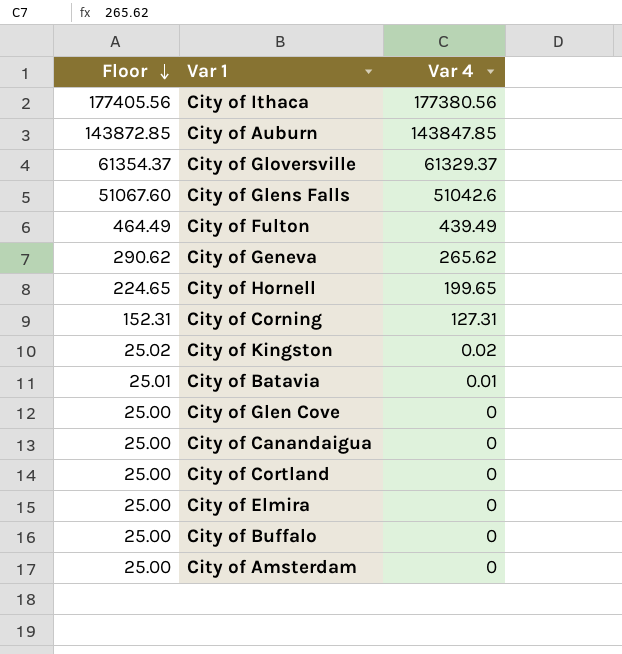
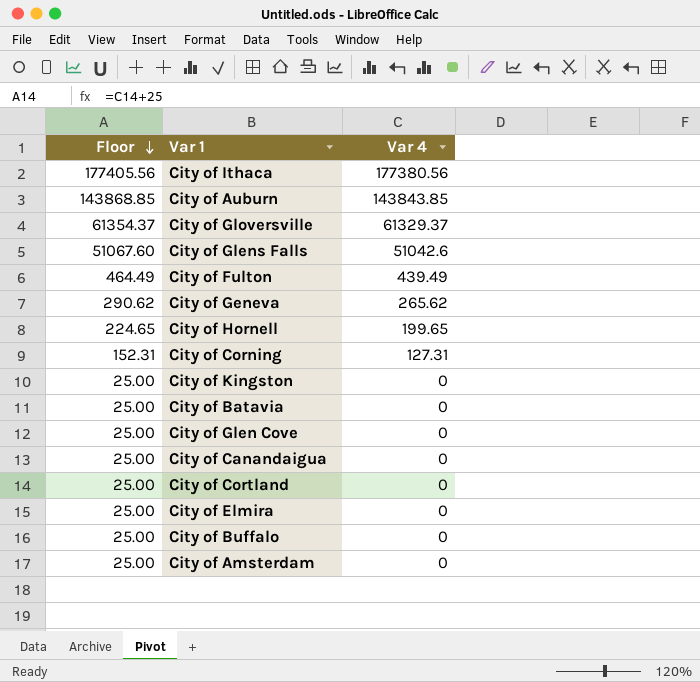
City of Auburn | Floor: 143872.85 -> 143868.85
City of Auburn | Var 4: 143847.85 -> 143843.85
City of Kingston | Floor: 25.02 -> 25.00
City of Kingston | Var 4: 0.02 -> 0
City of Batavia | Floor: 25.01 -> 25.00
City of Batavia | Var 4: 0.01 -> 0

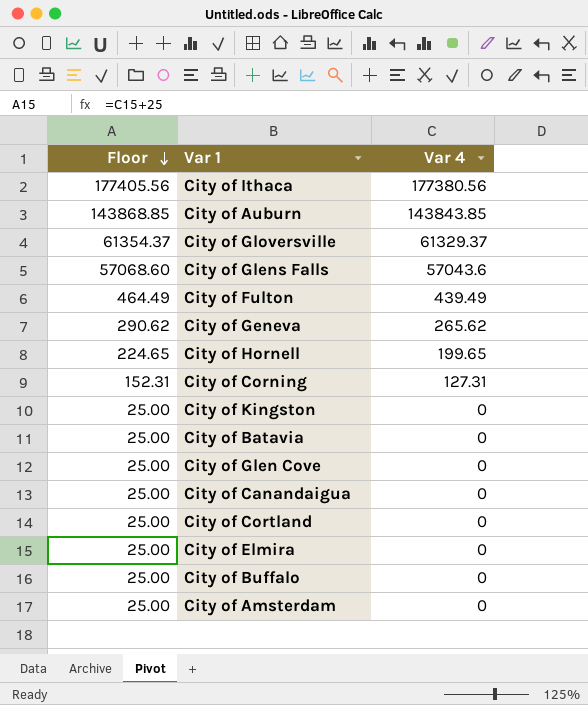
City of Glens Falls | Floor: 51067.60 -> 57068.60
City of Glens Falls | Var 4: 51042.6 -> 57043.6

